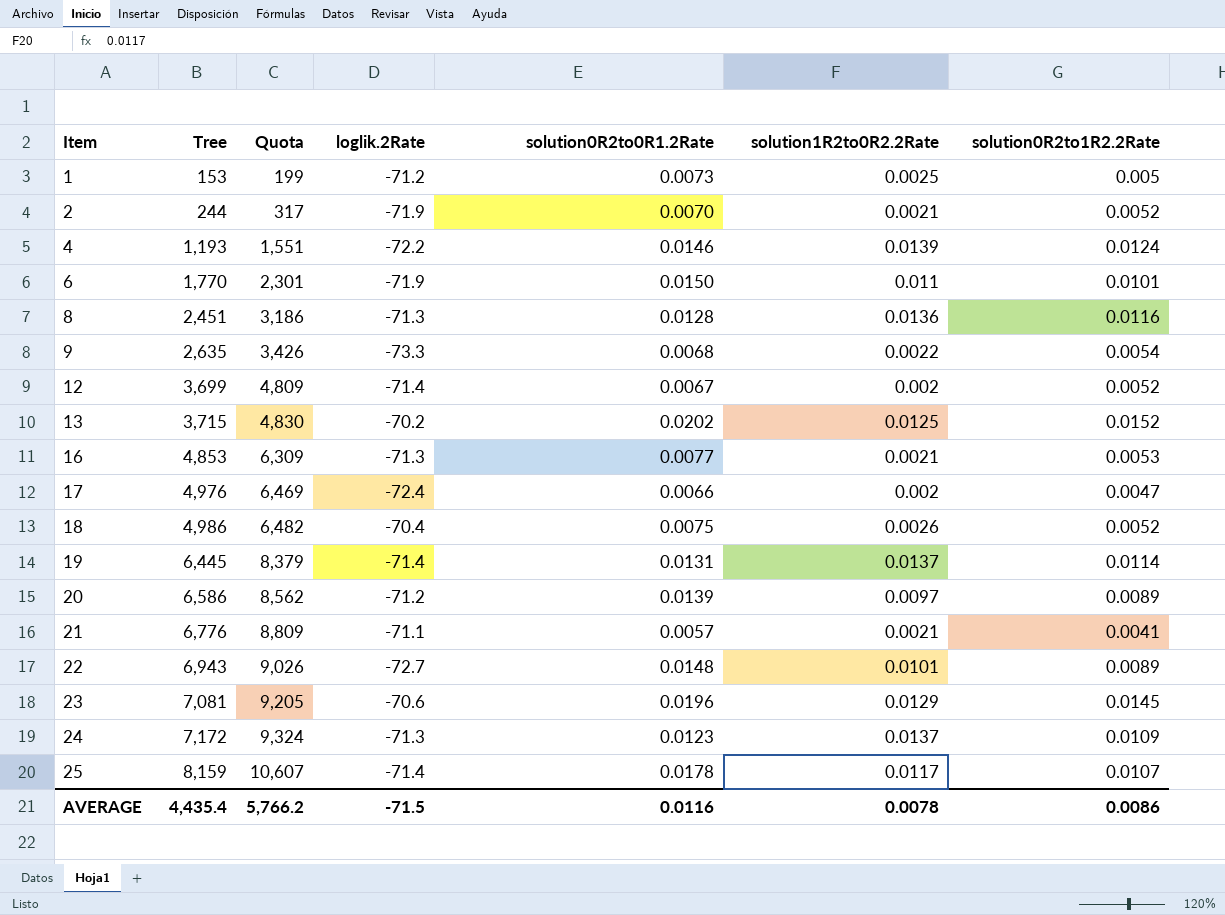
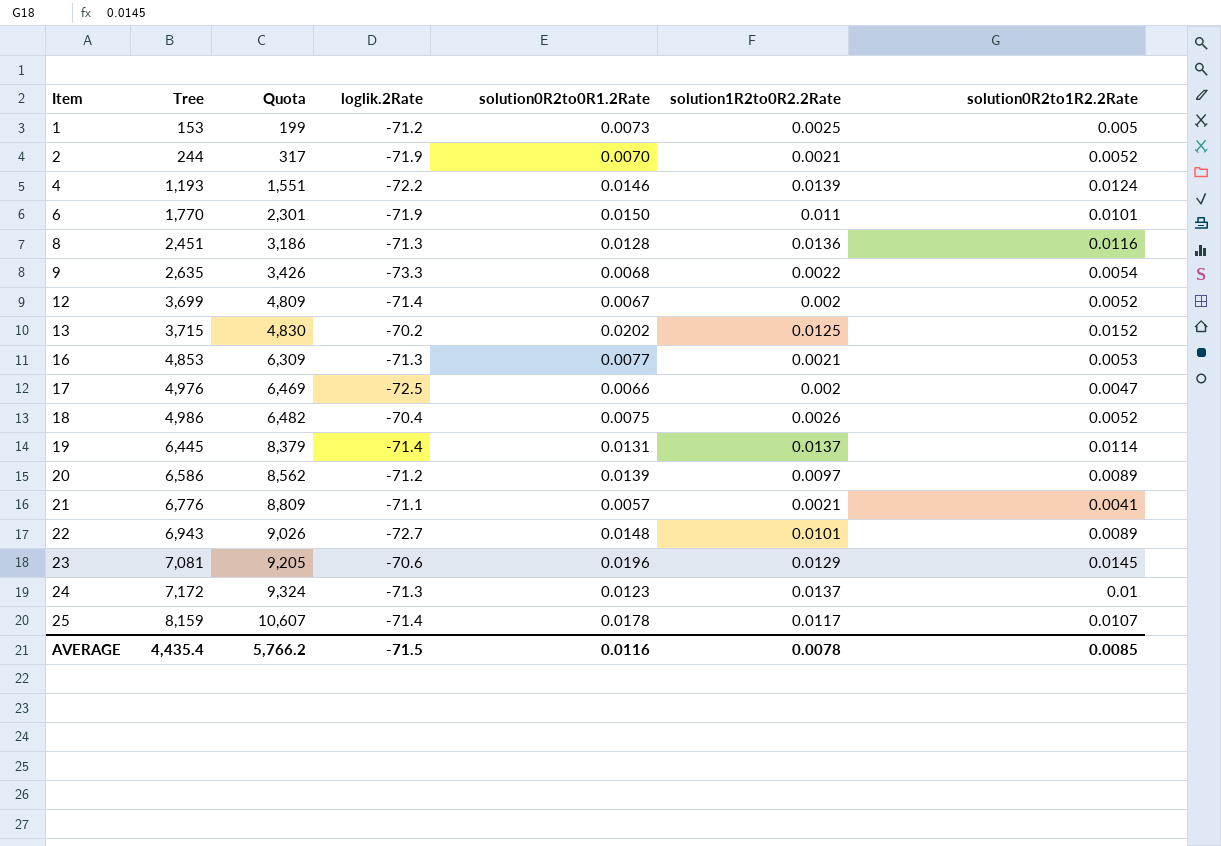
17 | loglik.2Rate: -72.4 -> -72.5
24 | solution0R2to1R2.2Rate: 0.0109 -> 0.01
AVERAGE | solution0R2to1R2.2Rate: 0.0086 -> 0.0085

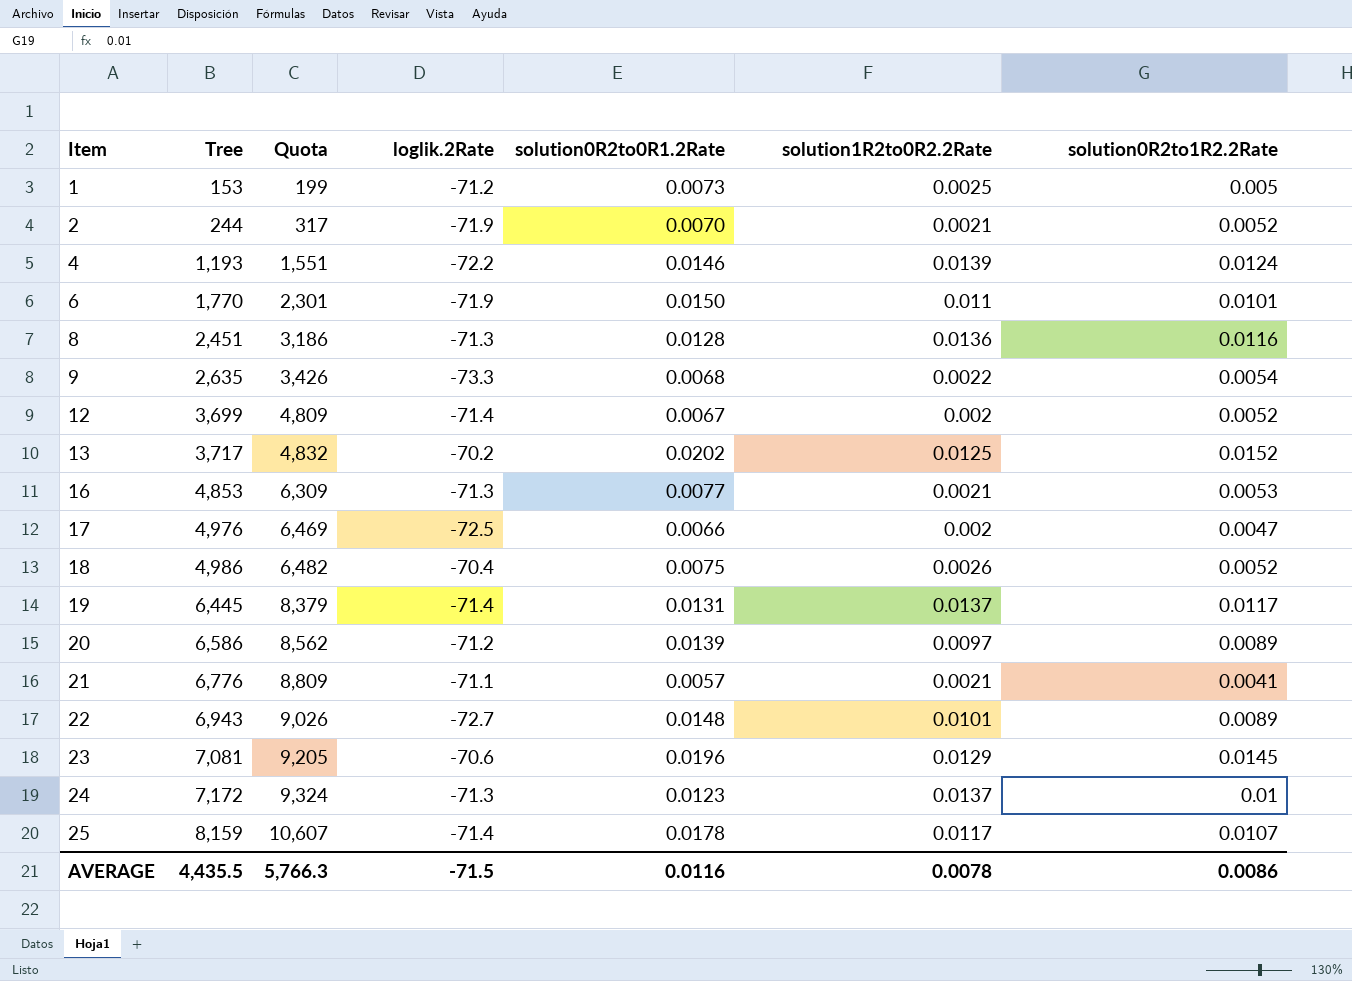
13 | Tree: 3,715 -> 3,717
13 | Quota: 4,830 -> 4,832
19 | solution0R2to1R2.2Rate: 0.0114 -> 0.0117
AVERAGE | Tree: 4,435.4 -> 4,435.5
AVERAGE | Quota: 5,766.2 -> 5,766.3
AVERAGE | solution0R2to1R2.2Rate: 0.0085 -> 0.0086

